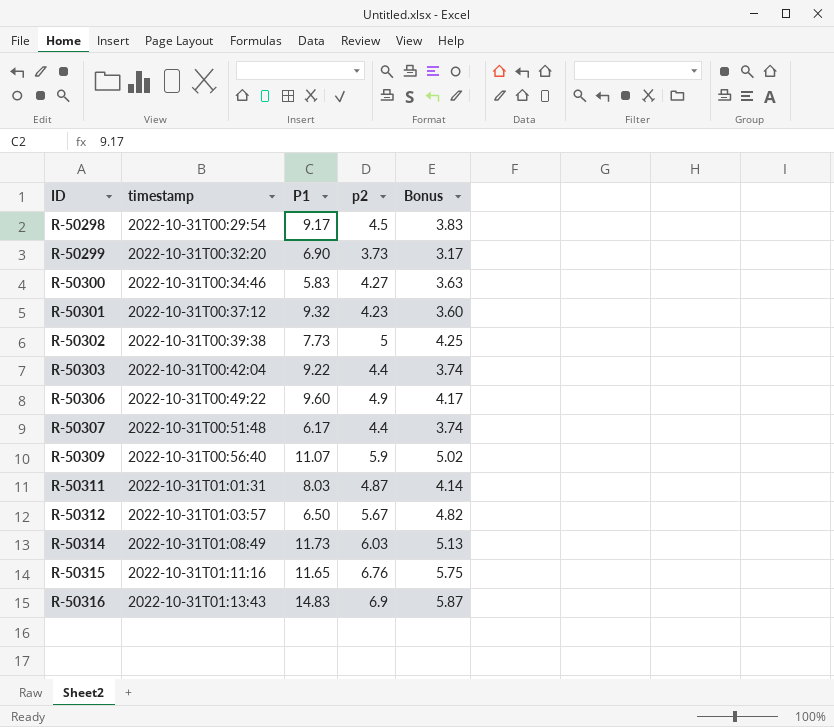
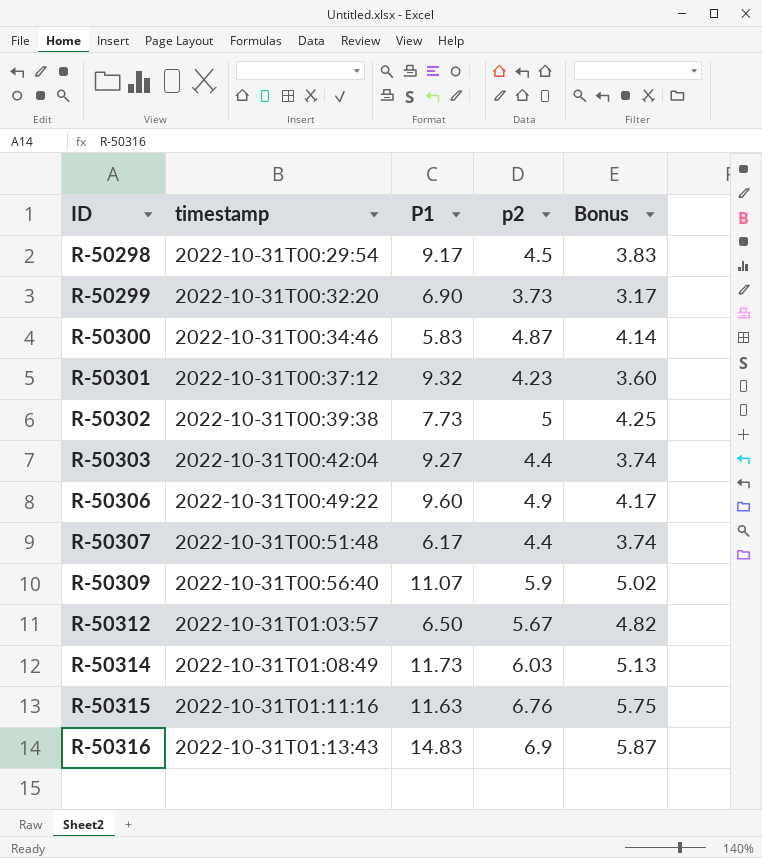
row R-50311: 2022-10-31T01:01:31 | 8.03 | 4.87 | 4.14 -> none
R-50300 | p2: 4.27 -> 4.87
R-50300 | Bonus: 3.63 -> 4.14
R-50303 | P1: 9.22 -> 9.27
R-50315 | P1: 11.65 -> 11.63

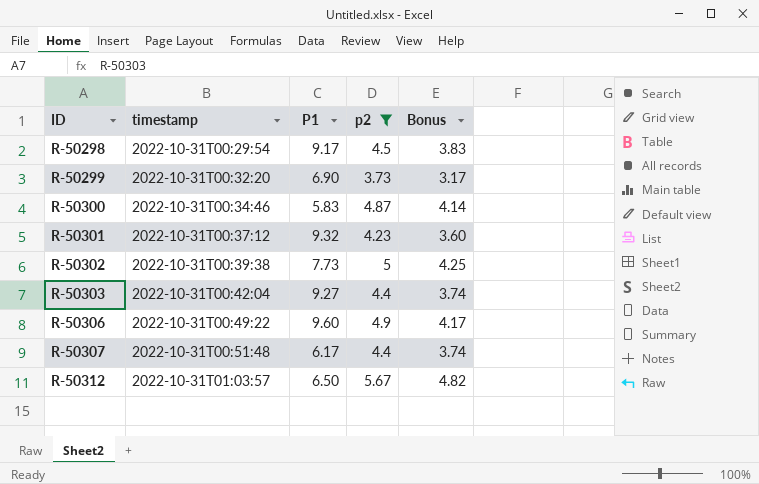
filter: none -> p2 <= 5.67

